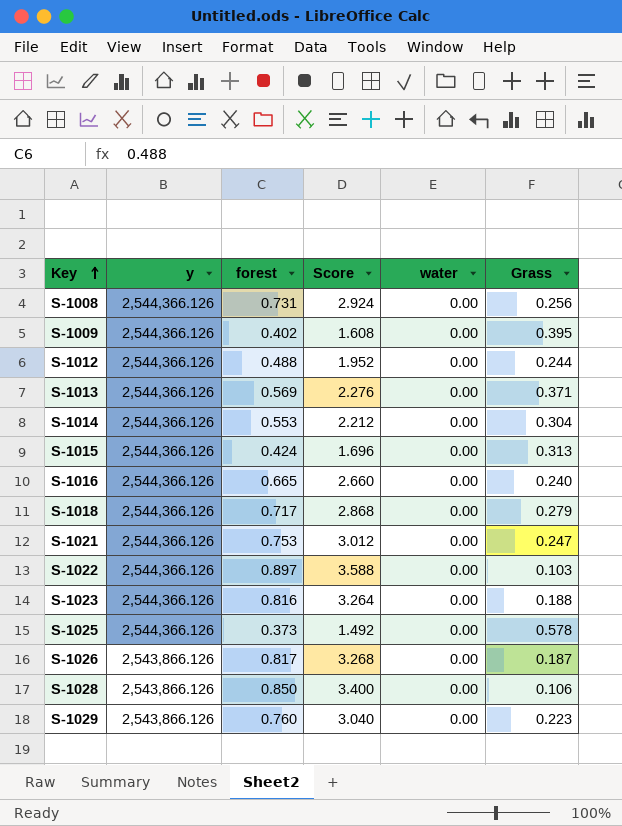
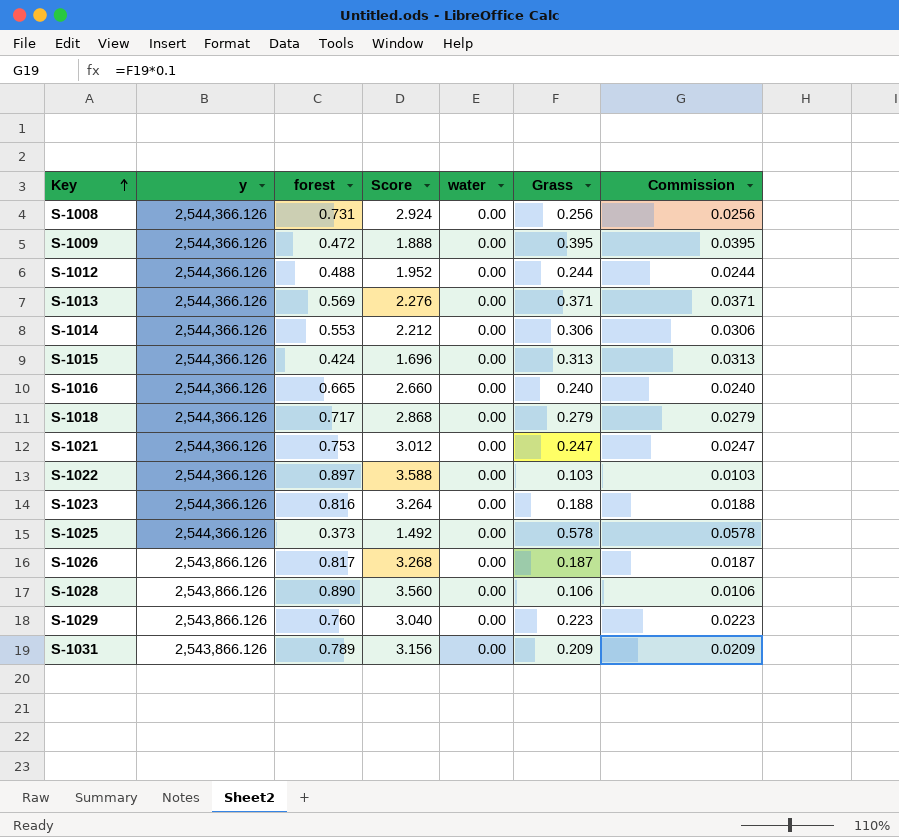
column Commission | formula: none -> [Grass] * 0.1
S-1009 | forest: 0.402 -> 0.472
S-1009 | Score: 1.608 -> 1.888
S-1014 | Grass: 0.304 -> 0.306
S-1028 | forest: 0.850 -> 0.890
S-1028 | Score: 3.400 -> 3.560
row S-1031: none -> 2,543,866.126 | 0.789 | 3.156 | 0.00 | 0.209 | 0.0209

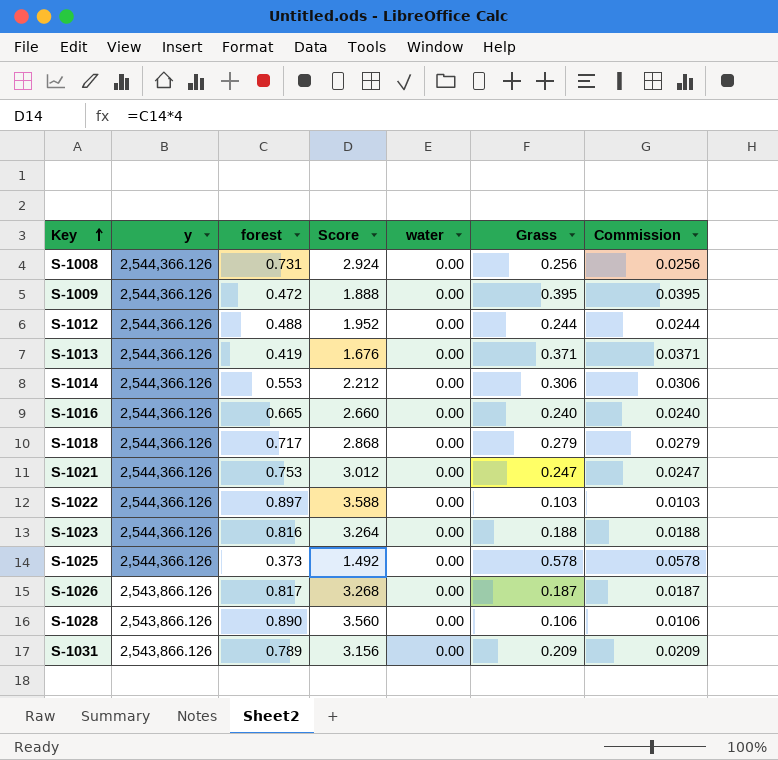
row S-1015: 2,544,366.126 | 0.424 | 1.696 | 0.00 | 0.313 | 0.0313 -> none
row S-1029: 2,543,866.126 | 0.760 | 3.040 | 0.00 | 0.223 | 0.0223 -> none
S-1013 | forest: 0.569 -> 0.419
S-1013 | Score: 2.276 -> 1.676

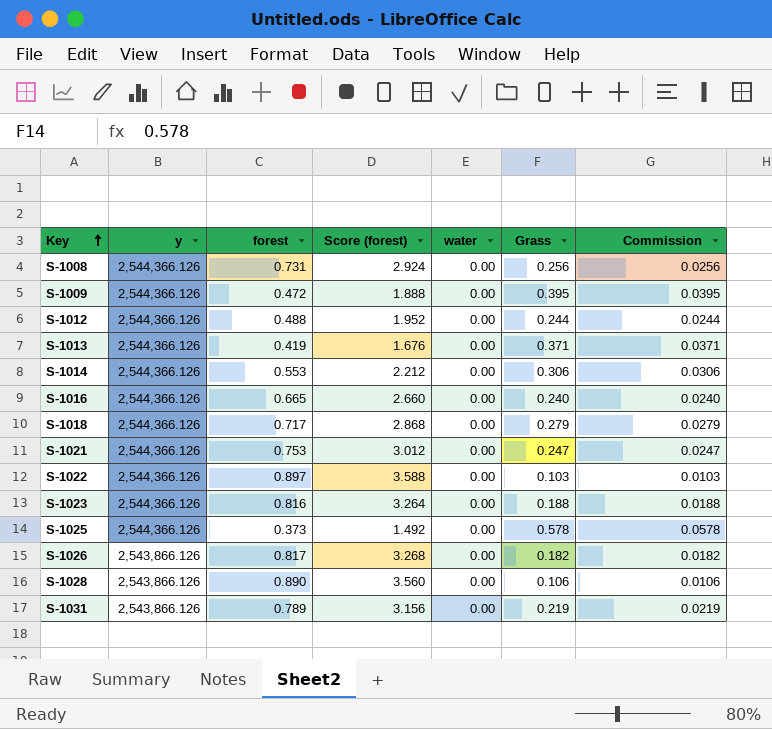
column name: Score -> Score (forest)
S-1026 | Grass: 0.187 -> 0.182
S-1026 | Commission: 0.0187 -> 0.0182
S-1031 | Grass: 0.209 -> 0.219
S-1031 | Commission: 0.0209 -> 0.0219

